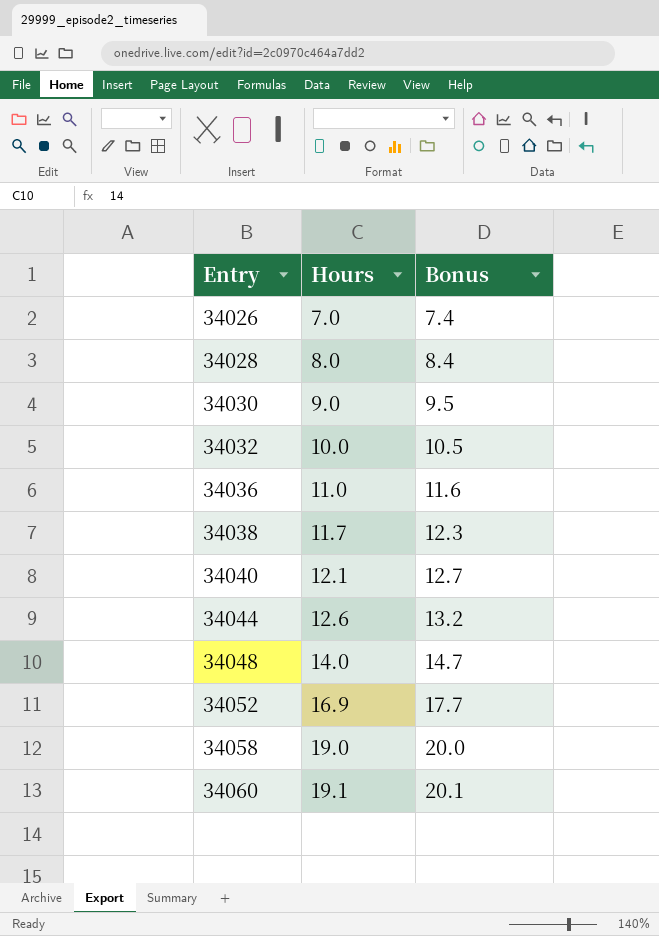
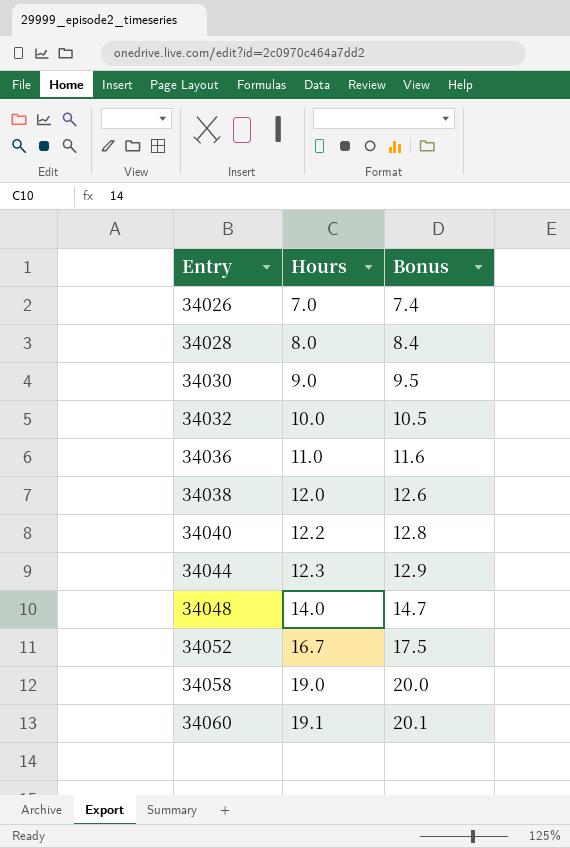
34038 | Hours: 11.7 -> 12.0
34038 | Bonus: 12.3 -> 12.6
34040 | Hours: 12.1 -> 12.2
34040 | Bonus: 12.7 -> 12.8
34044 | Hours: 12.6 -> 12.3
34044 | Bonus: 13.2 -> 12.9
34052 | Hours: 16.9 -> 16.7
34052 | Bonus: 17.7 -> 17.5

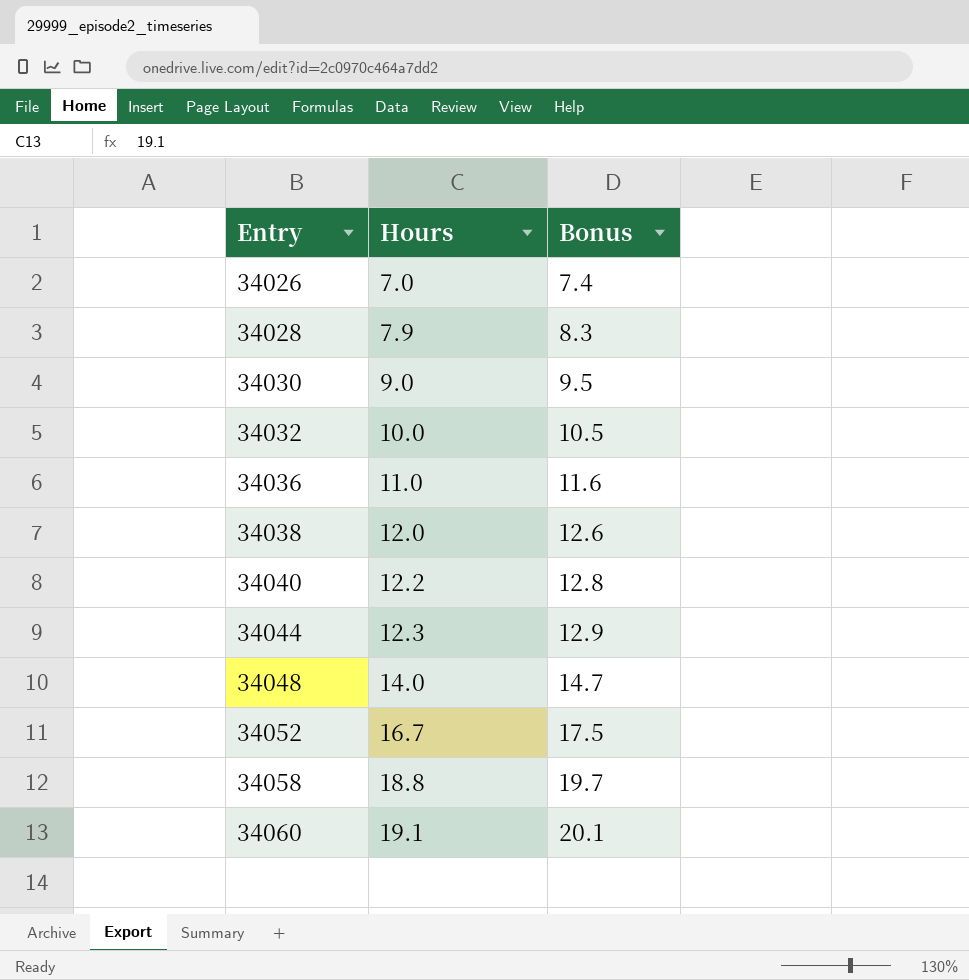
34028 | Hours: 8.0 -> 7.9
34028 | Bonus: 8.4 -> 8.3
34058 | Hours: 19.0 -> 18.8
34058 | Bonus: 20.0 -> 19.7

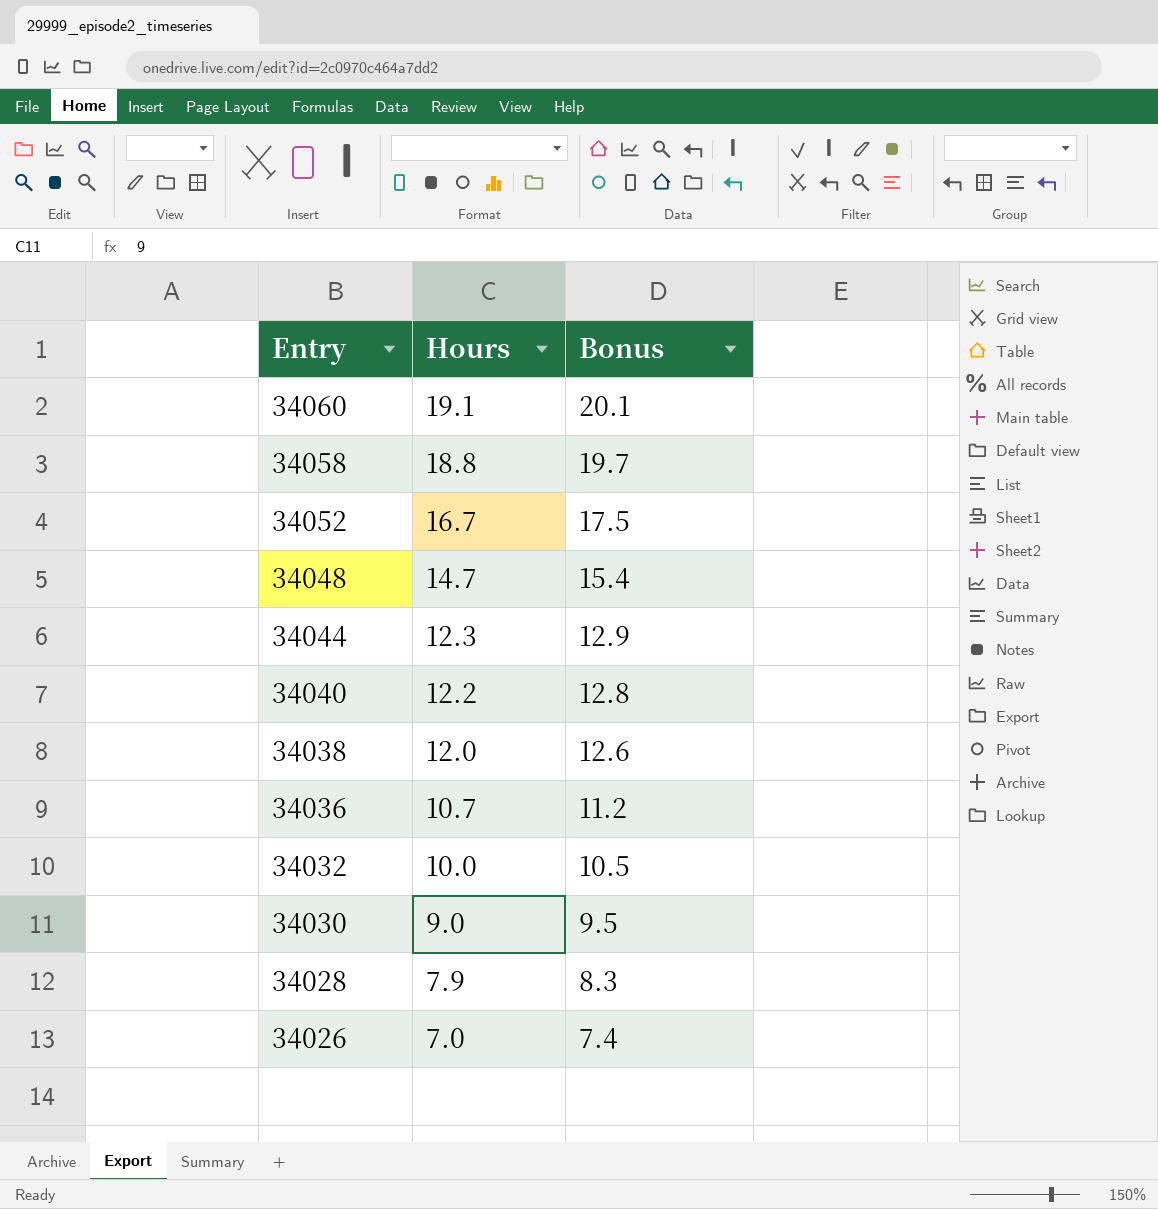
row order: Entry ascending -> Entry descending
34048 | Hours: 14.0 -> 14.7
34048 | Bonus: 14.7 -> 15.4
34036 | Hours: 11.0 -> 10.7
34036 | Bonus: 11.6 -> 11.2

